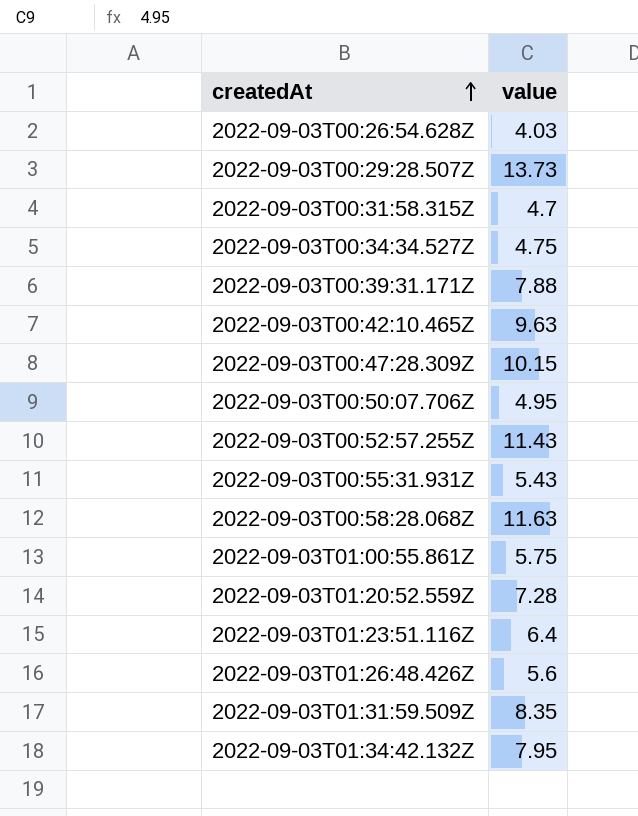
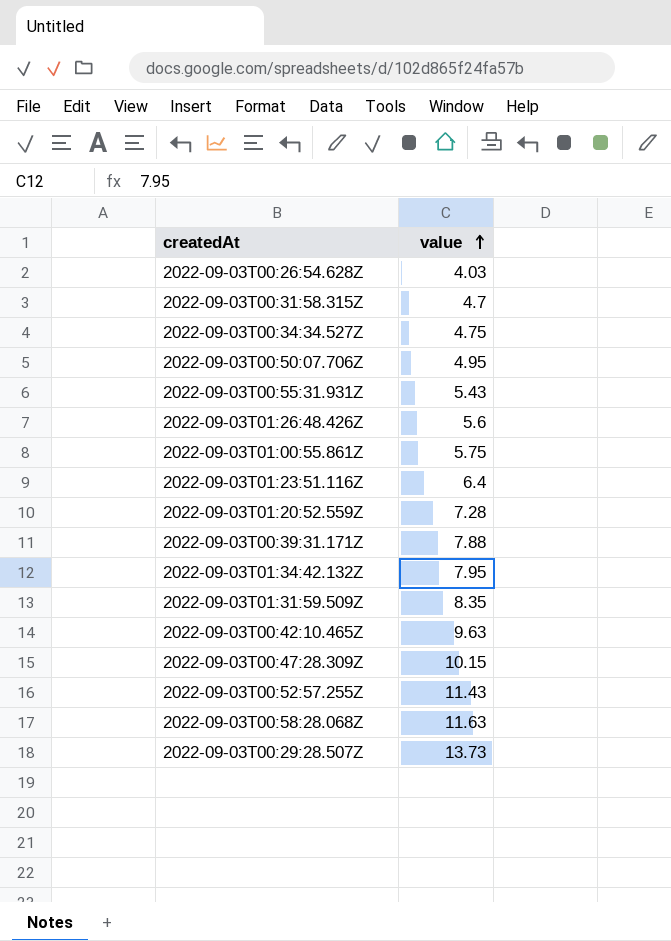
row order: createdAt ascending -> value ascending

